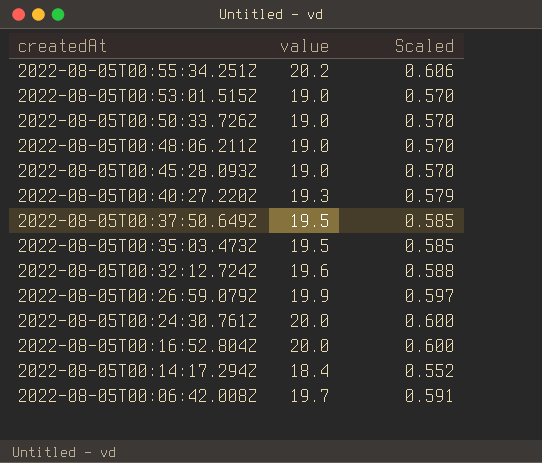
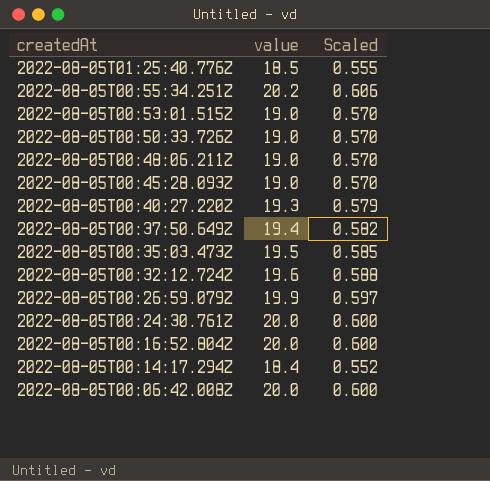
row 2022-08-05T01:25:40.776Z: none -> 18.5 | 0.555
2022-08-05T00:37:50.649Z | value: 19.5 -> 19.4
2022-08-05T00:37:50.649Z | Scaled: 0.585 -> 0.582
2022-08-05T00:06:42.008Z | value: 19.7 -> 20.0
2022-08-05T00:06:42.008Z | Scaled: 0.591 -> 0.600

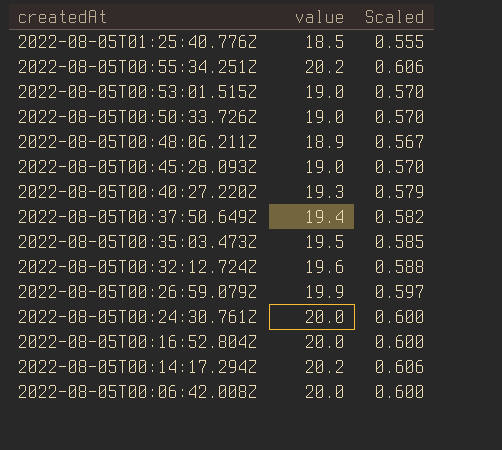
2022-08-05T00:48:06.211Z | value: 19.0 -> 18.9
2022-08-05T00:48:06.211Z | Scaled: 0.570 -> 0.567
2022-08-05T00:14:17.294Z | value: 18.4 -> 20.2
2022-08-05T00:14:17.294Z | Scaled: 0.552 -> 0.606

